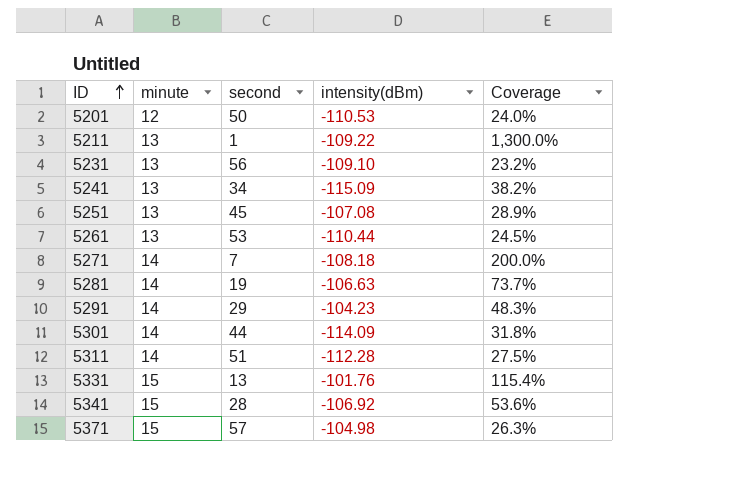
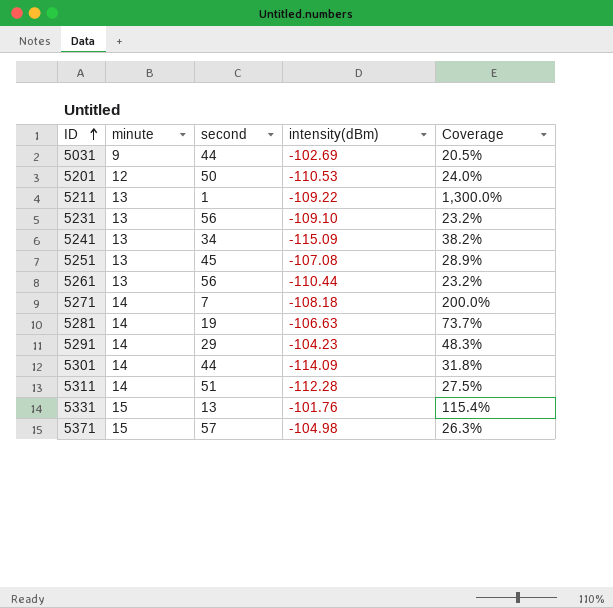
row 5341: 15 | 28 | -106.92 | 53.6% -> none
row 5031: none -> 9 | 44 | -102.69 | 20.5%
5261 | second: 53 -> 56
5261 | Coverage: 24.5% -> 23.2%

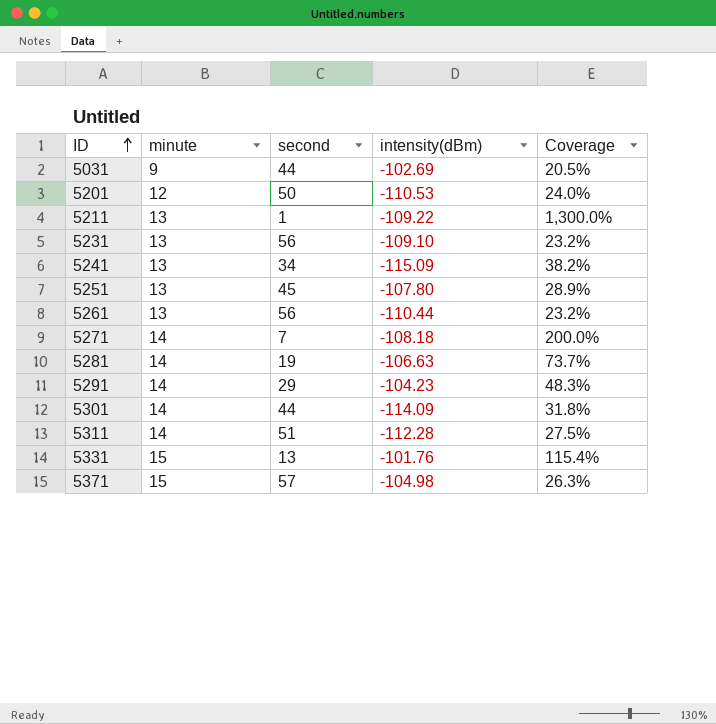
5251 | intensity(dBm): -107.08 -> -107.80

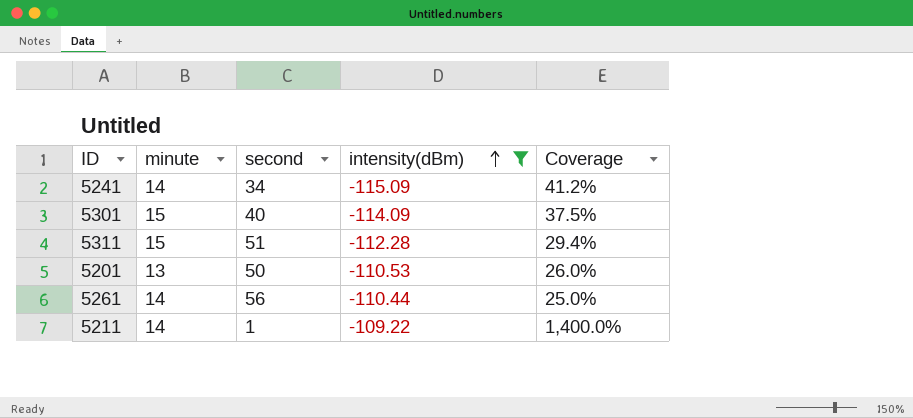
filter: none -> intensity(dBm) <= -109.22
row order: ID ascending -> intensity(dBm) ascending
5241 | minute: 13 -> 14
5241 | Coverage: 38.2% -> 41.2%
5301 | minute: 14 -> 15
5301 | second: 44 -> 40
5301 | Coverage: 31.8% -> 37.5%
5311 | minute: 14 -> 15
5311 | Coverage: 27.5% -> 29.4%
5201 | minute: 12 -> 13
5201 | Coverage: 24.0% -> 26.0%
5261 | minute: 13 -> 14
5261 | Coverage: 23.2% -> 25.0%
5211 | minute: 13 -> 14
5211 | Coverage: 1,300.0% -> 1,400.0%

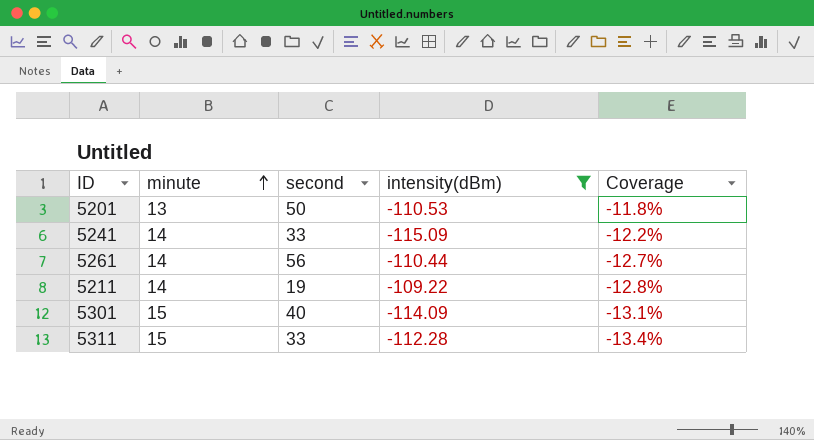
row order: intensity(dBm) ascending -> minute ascending
column Coverage | formula: [minute] / [second] -> [minute] / [intensity(dBm)]
5241 | second: 34 -> 33
5211 | second: 1 -> 19
5311 | second: 51 -> 33

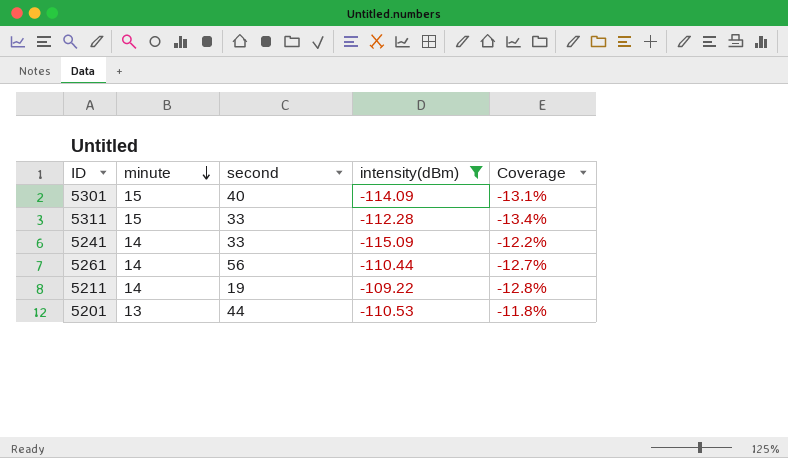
row order: minute ascending -> minute descending
5201 | second: 50 -> 44

